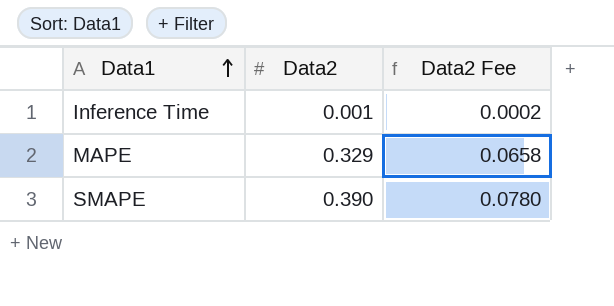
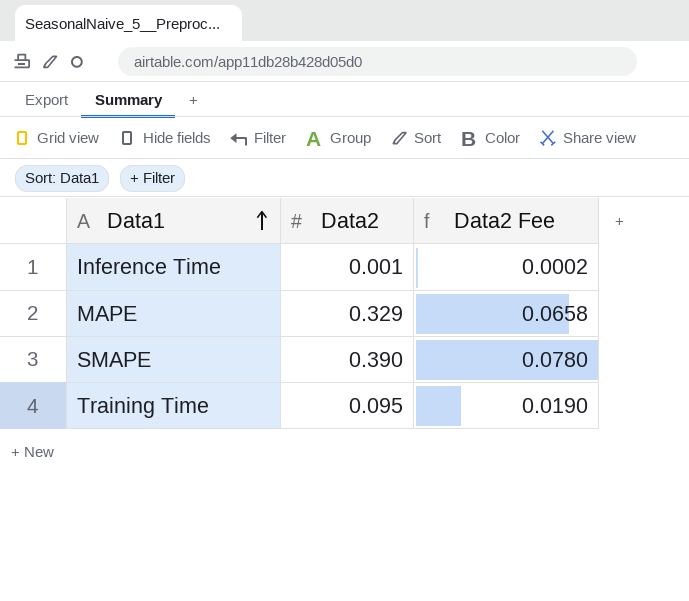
row Training Time: none -> 0.095 | 0.0190

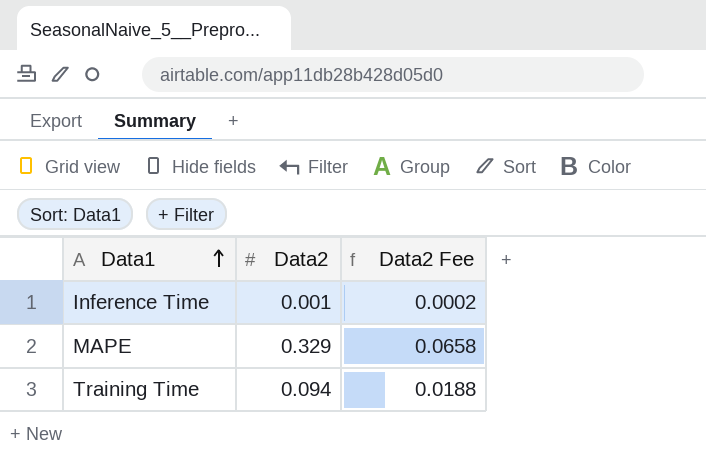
row SMAPE: 0.390 | 0.0780 -> none
Training Time | Data2: 0.095 -> 0.094
Training Time | Data2 Fee: 0.0190 -> 0.0188

